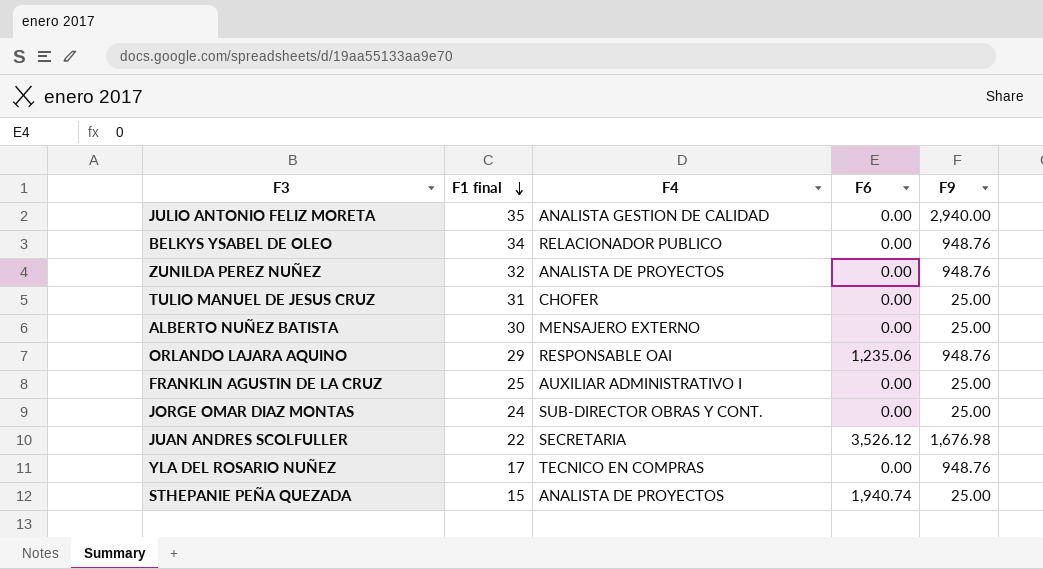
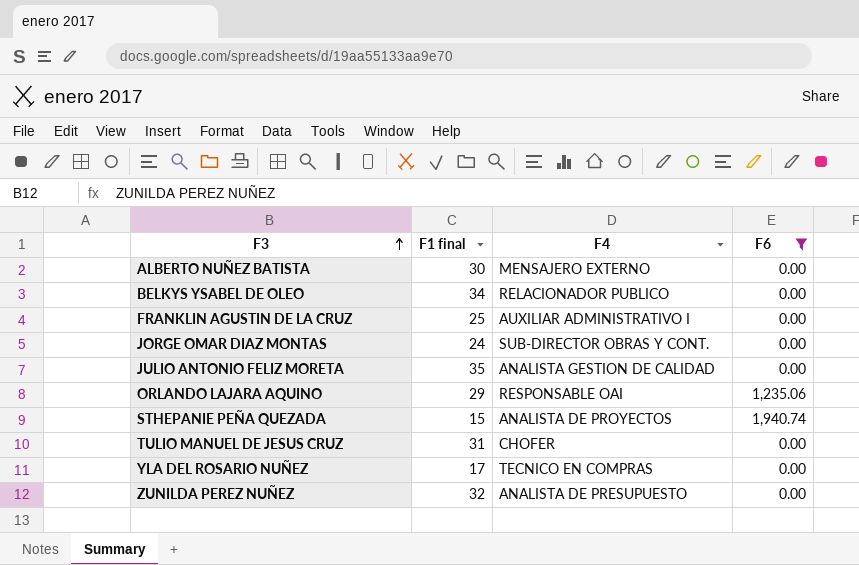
filter: none -> F6 != 3,526.12
row order: F1 final descending -> F3 ascending
column F9 | position: 5 -> none
ZUNILDA PEREZ NUÑEZ | F4: ANALISTA DE PROYECTOS -> ANALISTA DE PRESUPUESTO

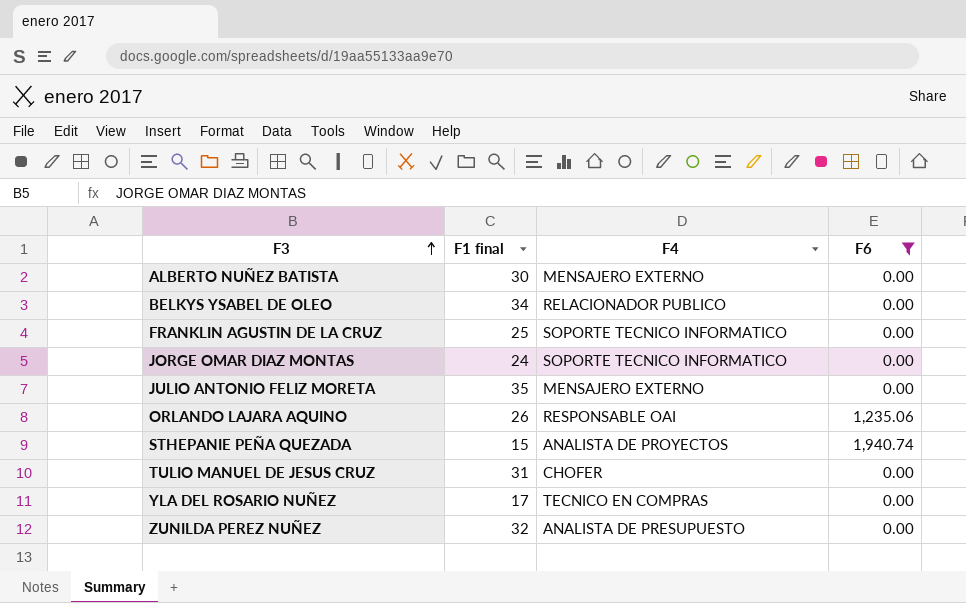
FRANKLIN AGUSTIN DE LA CRUZ | F4: AUXILIAR ADMINISTRATIVO I -> SOPORTE TECNICO INFORMATICO
JORGE OMAR DIAZ MONTAS | F4: SUB-DIRECTOR OBRAS Y CONT. -> SOPORTE TECNICO INFORMATICO
JULIO ANTONIO FELIZ MORETA | F4: ANALISTA GESTION DE CALIDAD -> MENSAJERO EXTERNO
ORLANDO LAJARA AQUINO | F1 final: 29 -> 26

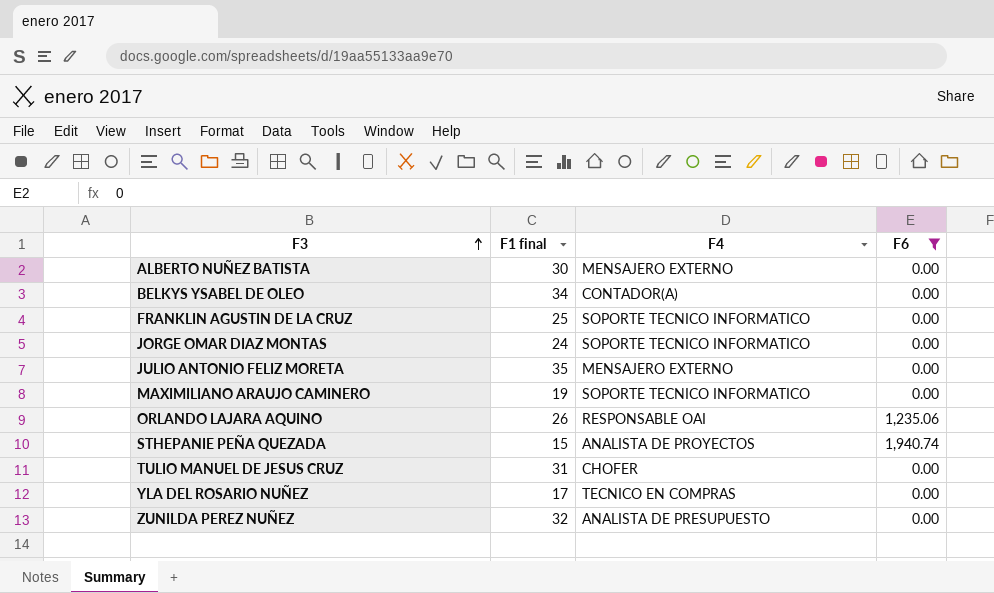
BELKYS YSABEL DE OLEO | F4: RELACIONADOR PUBLICO -> CONTADOR(A)
row MAXIMILIANO ARAUJO CAMINERO: none -> 19 | SOPORTE TECNICO INFORMATICO | 0.00

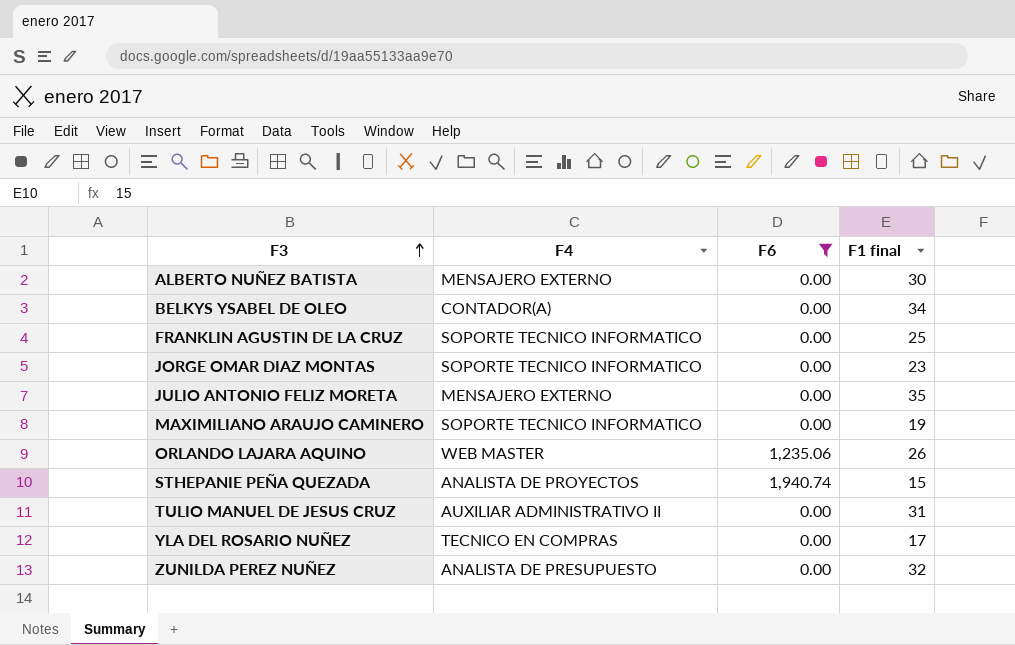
column F1 final | position: 2 -> 4
JORGE OMAR DIAZ MONTAS | F1 final: 24 -> 23
ORLANDO LAJARA AQUINO | F4: RESPONSABLE OAI -> WEB MASTER
TULIO MANUEL DE JESUS CRUZ | F4: CHOFER -> AUXILIAR ADMINISTRATIVO II

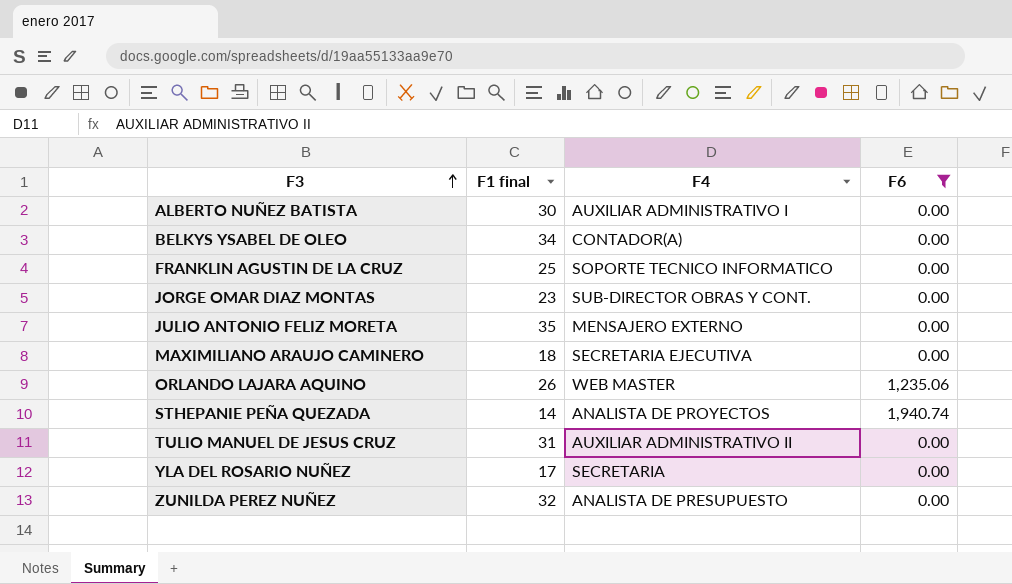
column F1 final | position: 4 -> 2
ALBERTO NUÑEZ BATISTA | F4: MENSAJERO EXTERNO -> AUXILIAR ADMINISTRATIVO I
JORGE OMAR DIAZ MONTAS | F4: SOPORTE TECNICO INFORMATICO -> SUB-DIRECTOR OBRAS Y CONT.
MAXIMILIANO ARAUJO CAMINERO | F1 final: 19 -> 18
MAXIMILIANO ARAUJO CAMINERO | F4: SOPORTE TECNICO INFORMATICO -> SECRETARIA EJECUTIVA
STHEPANIE PEÑA QUEZADA | F1 final: 15 -> 14
YLA DEL ROSARIO NUÑEZ | F4: TECNICO EN COMPRAS -> SECRETARIA

